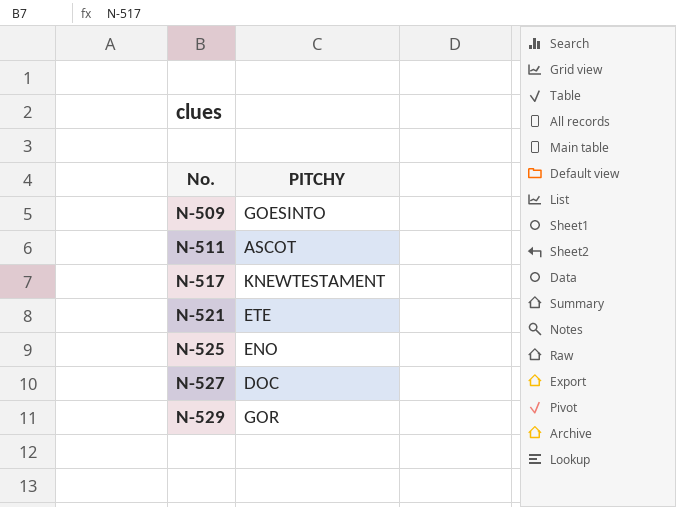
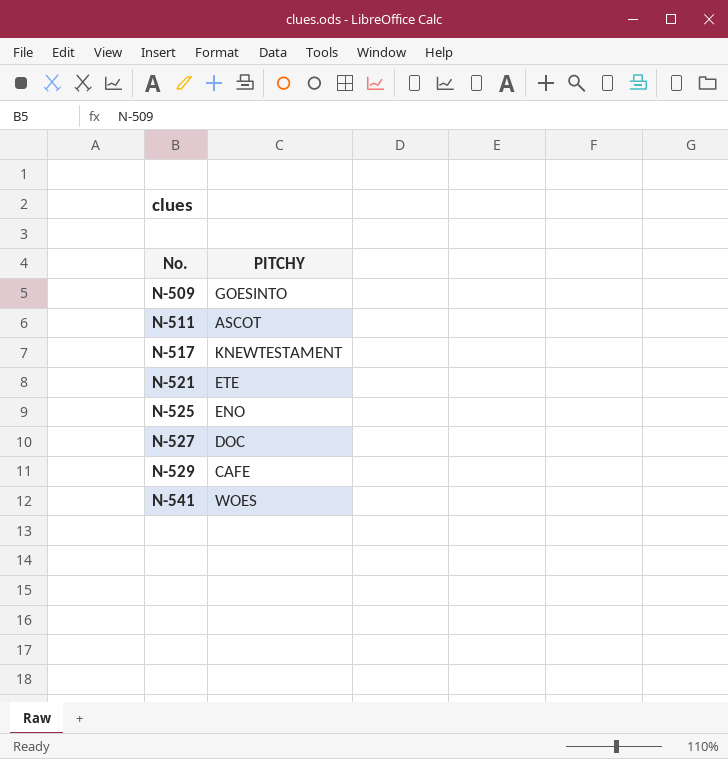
N-529 | PITCHY: GOR -> CAFE
row N-541: none -> WOES

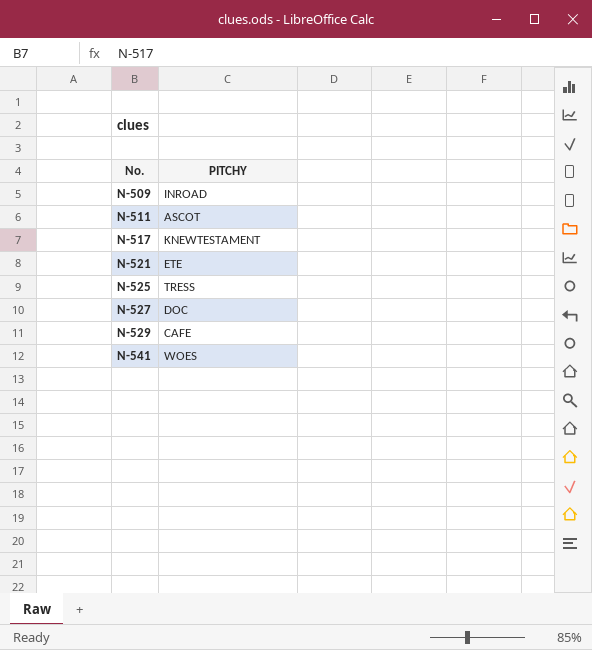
N-509 | PITCHY: GOESINTO -> INROAD
N-525 | PITCHY: ENO -> TRESS

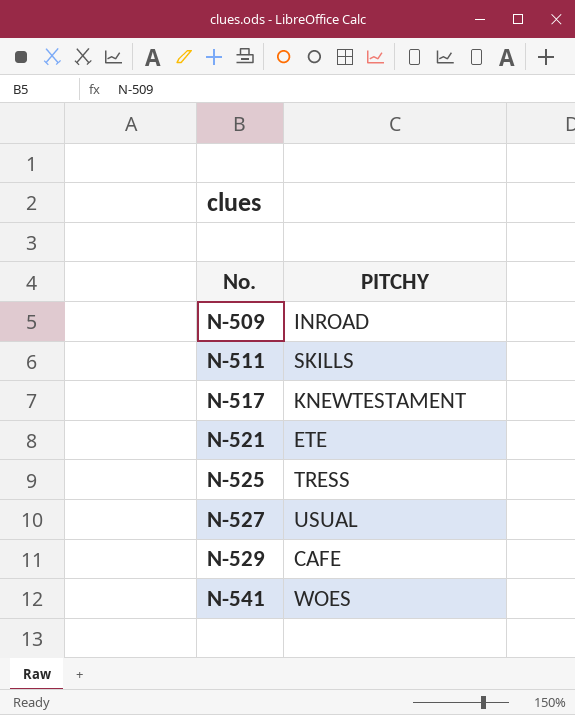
N-511 | PITCHY: ASCOT -> SKILLS
N-527 | PITCHY: DOC -> USUAL

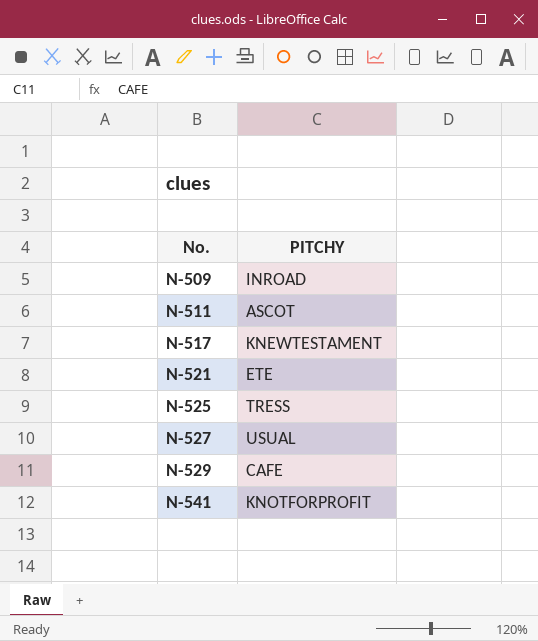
N-511 | PITCHY: SKILLS -> ASCOT
N-541 | PITCHY: WOES -> KNOTFORPROFIT

